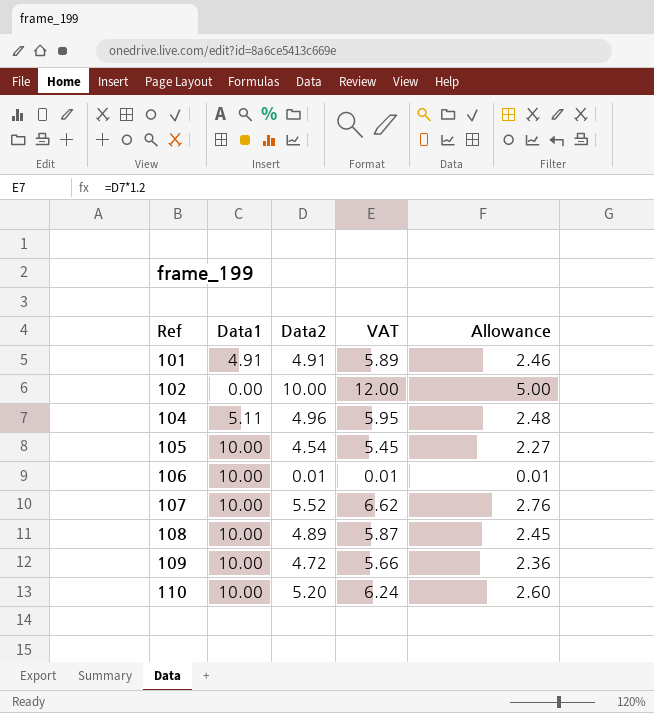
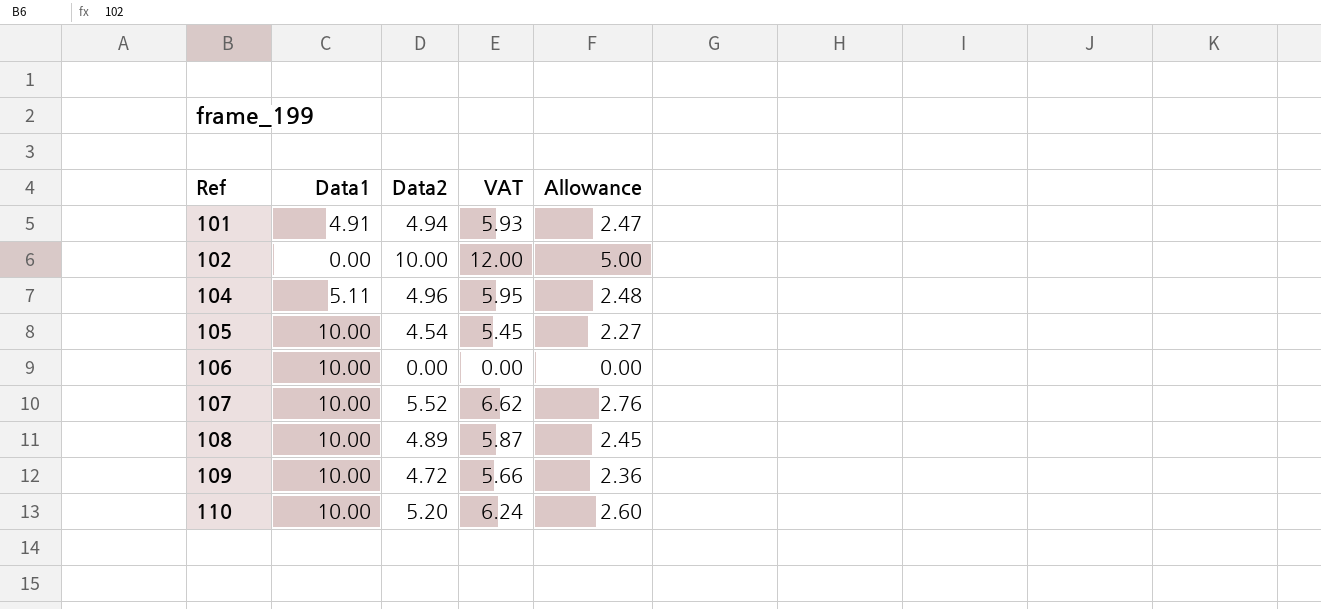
101 | Data2: 4.91 -> 4.94
101 | VAT: 5.89 -> 5.93
101 | Allowance: 2.46 -> 2.47
106 | Data2: 0.01 -> 0.00
106 | VAT: 0.01 -> 0.00
106 | Allowance: 0.01 -> 0.00

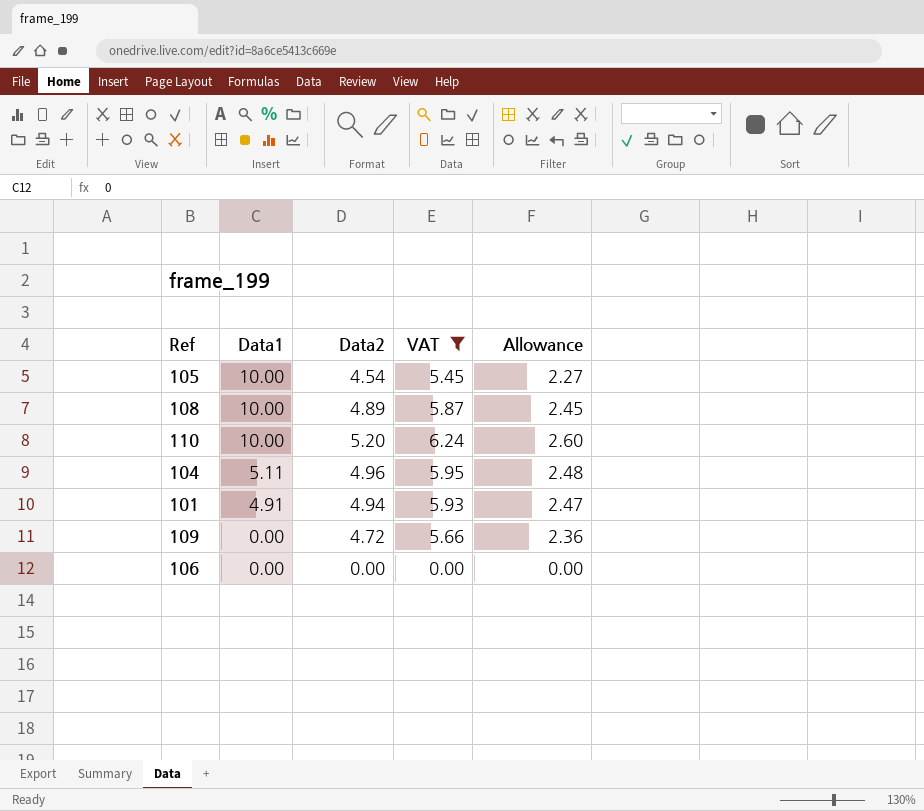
filter: none -> VAT <= 6.24
row order: Ref ascending -> Data1 descending
109 | Data1: 10.00 -> 0.00
106 | Data1: 10.00 -> 0.00

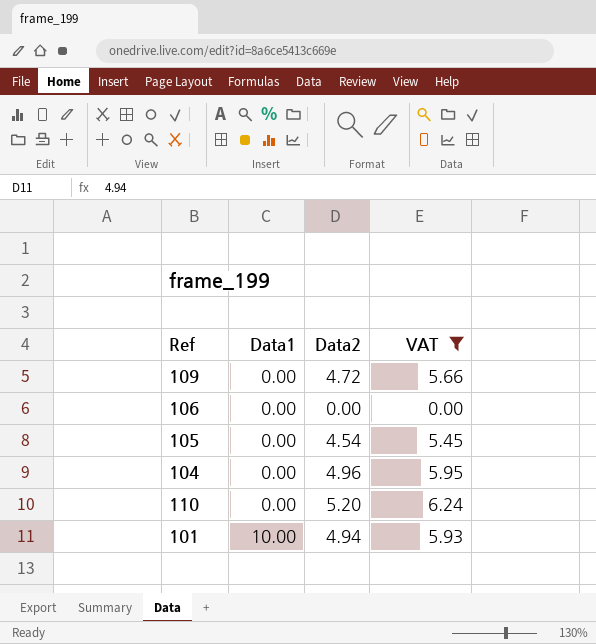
row order: Data1 descending -> Data1 ascending
column Allowance | formula: [Data2] * 0.5 -> none
row 108: 10.00 | 4.89 | 5.87 | 2.45 -> none
105 | Data1: 10.00 -> 0.00
104 | Data1: 5.11 -> 0.00
110 | Data1: 10.00 -> 0.00
101 | Data1: 4.91 -> 10.00

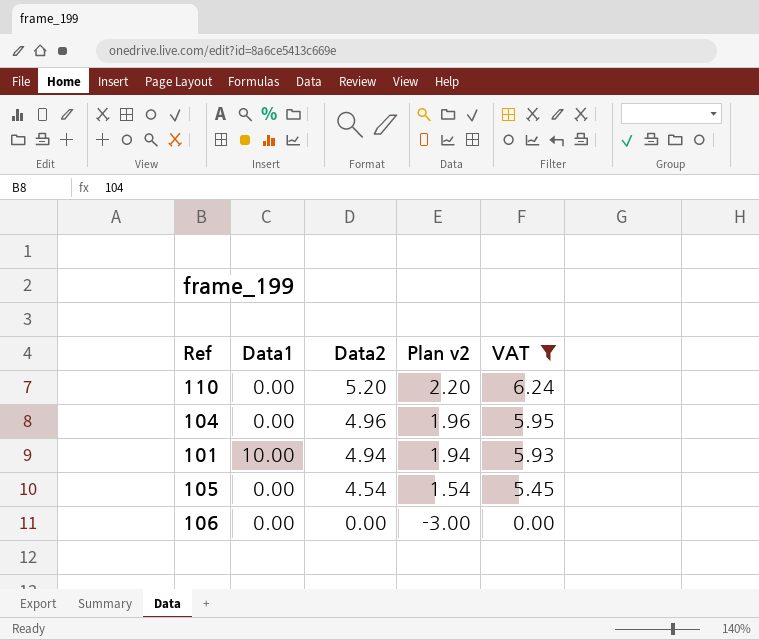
row order: Data1 ascending -> Data2 descending
column Plan v2 | formula: none -> [Data2] - 3
row 109: 0.00 | 4.72 | 5.66 -> none

